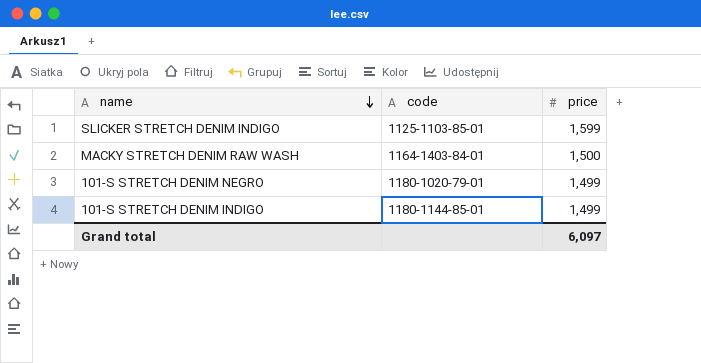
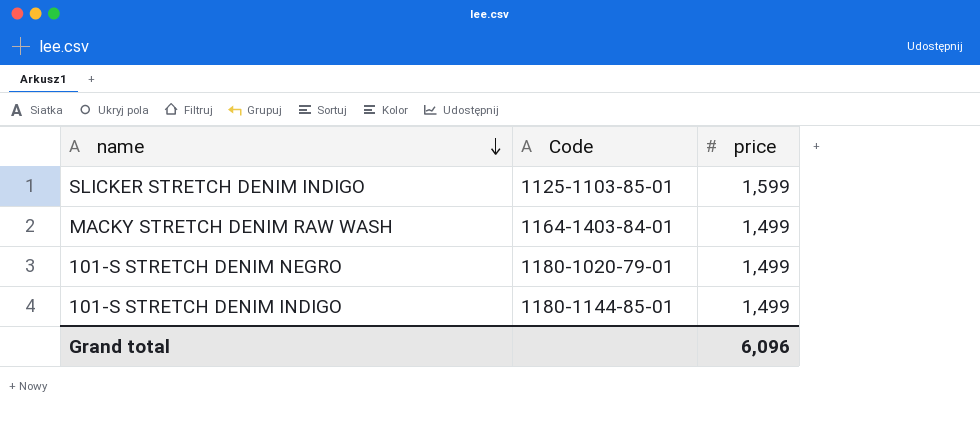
column name: code -> Code
MACKY STRETCH DENIM RAW WASH | price: 1,500 -> 1,499
Grand total | price: 6,097 -> 6,096

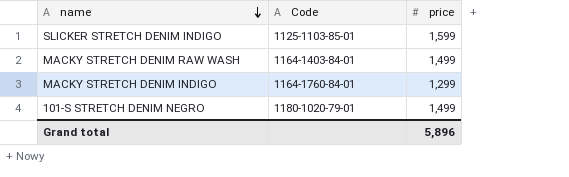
row 101-S STRETCH DENIM INDIGO: 1180-1144-85-01 | 1,499 -> none
row MACKY STRETCH DENIM INDIGO: none -> 1164-1760-84-01 | 1,299
Grand total | price: 6,096 -> 5,896

